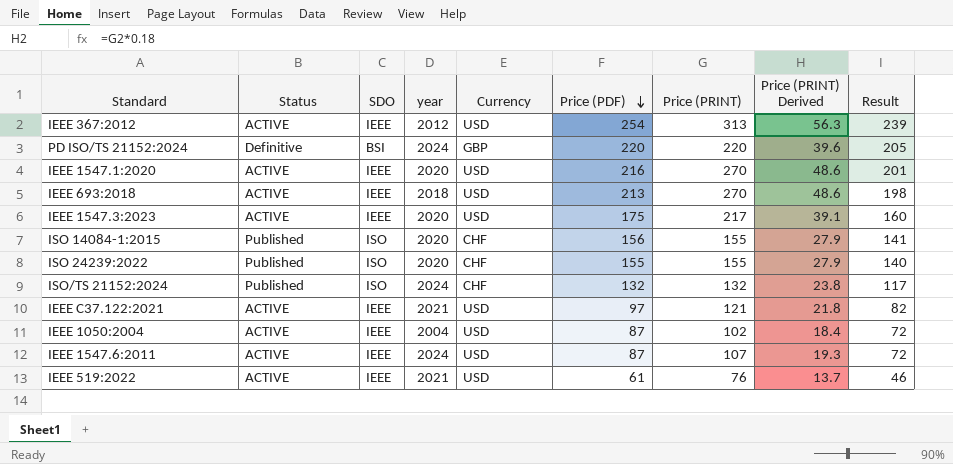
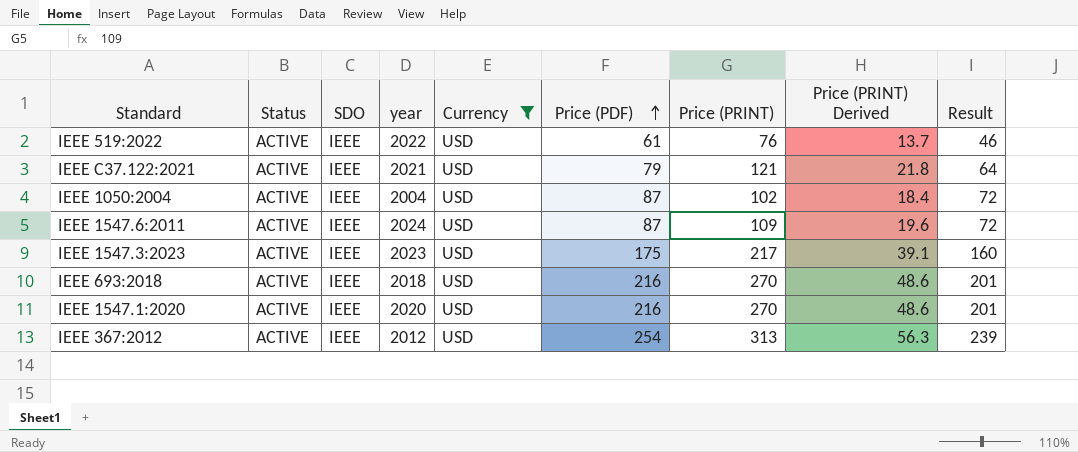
filter: none -> Currency = USD
row order: Price (PDF) descending -> Price (PDF) ascending
IEEE 519:2022 | year: 2021 -> 2022
IEEE C37.122:2021 | Price (PDF): 97 -> 79
IEEE C37.122:2021 | Result: 82 -> 64
IEEE 1547.6:2011 | Price (PRINT): 107 -> 109
IEEE 1547.6:2011 | Price (PRINT) Derived: 19.3 -> 19.6
IEEE 1547.3:2023 | year: 2020 -> 2023
IEEE 693:2018 | Price (PDF): 213 -> 216
IEEE 693:2018 | Result: 198 -> 201

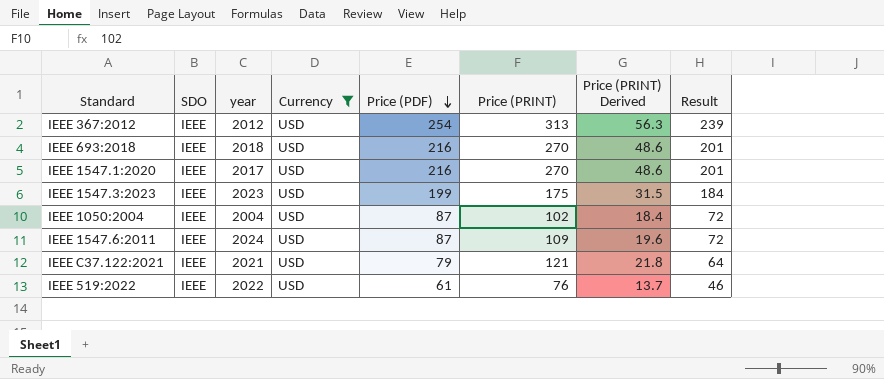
row order: Price (PDF) ascending -> Price (PDF) descending
column Status | position: 2 -> none
IEEE 1547.1:2020 | year: 2020 -> 2017
IEEE 1547.3:2023 | Price (PDF): 175 -> 199
IEEE 1547.3:2023 | Price (PRINT): 217 -> 175
IEEE 1547.3:2023 | Price (PRINT) Derived: 39.1 -> 31.5
IEEE 1547.3:2023 | Result: 160 -> 184

